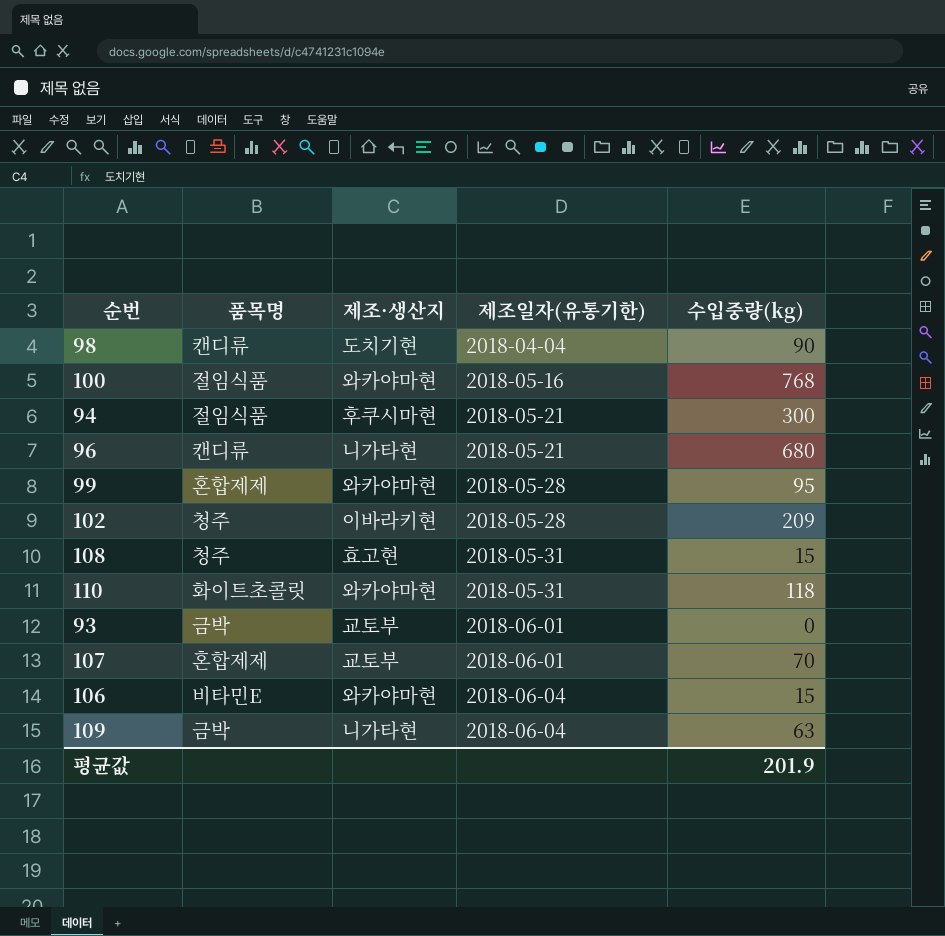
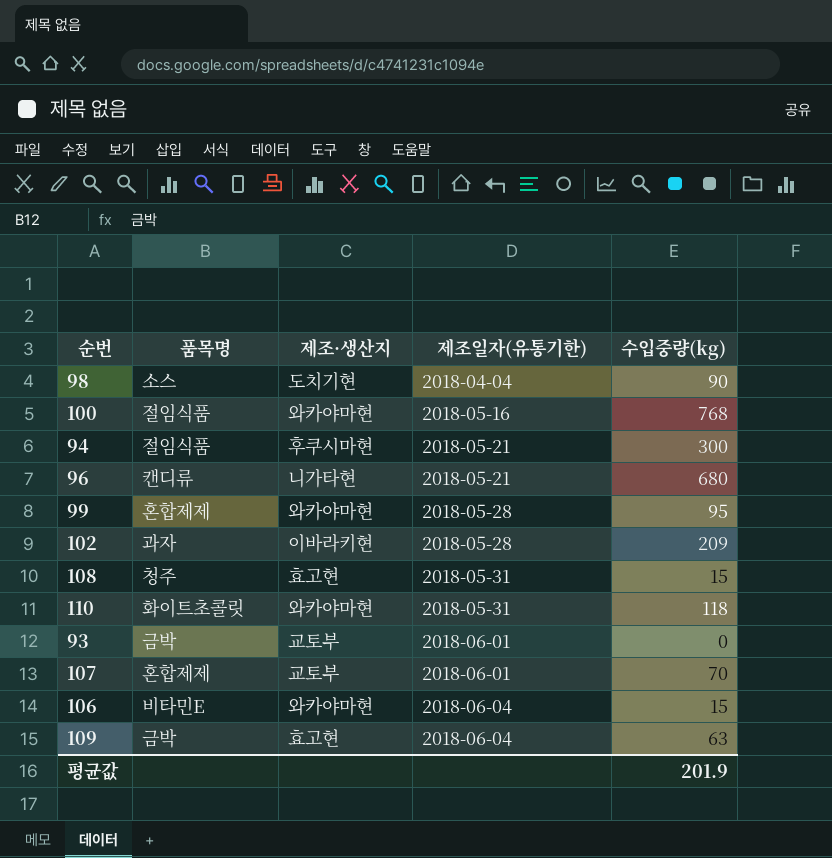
98 | 품목명: 캔디류 -> 소스
102 | 품목명: 청주 -> 과자
109 | 제조·생산지: 니가타현 -> 효고현

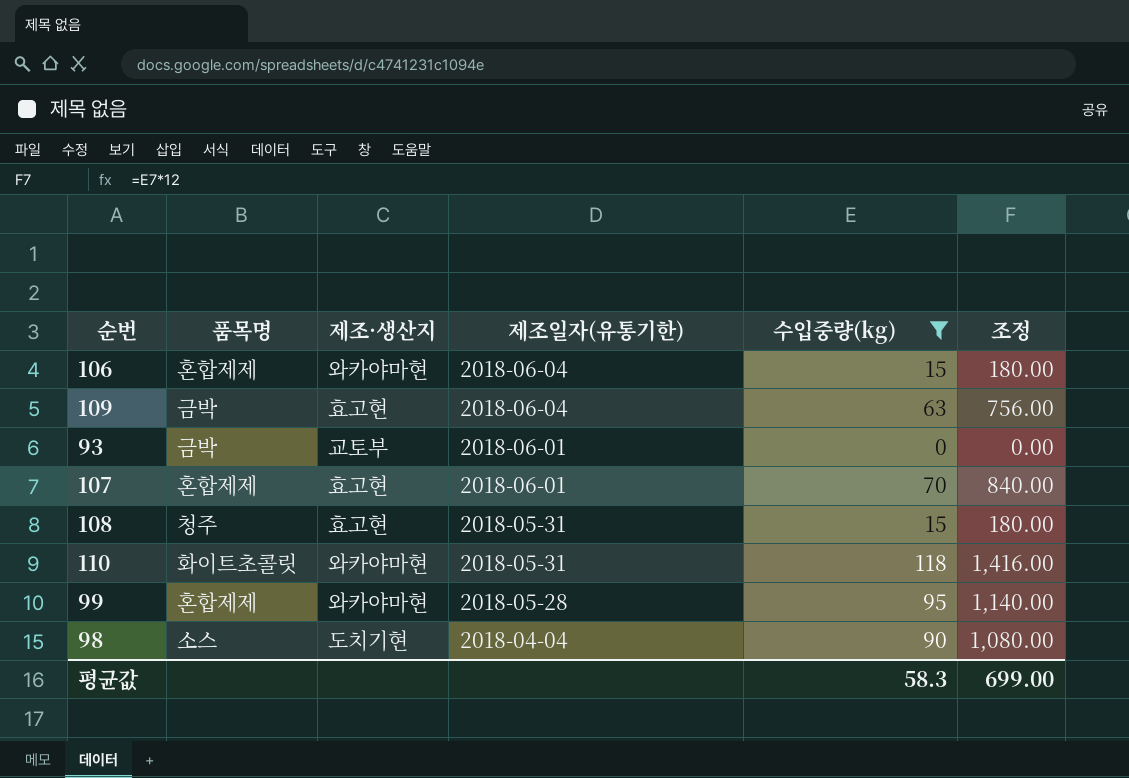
filter: none -> 수입중량(kg) <= 118
row order: 제조일자(유통기한) ascending -> 제조일자(유통기한) descending
column 조정 | formula: none -> [수입중량(kg)] * 12
106 | 품목명: 비타민E -> 혼합제제
107 | 제조·생산지: 교토부 -> 효고현
평균값 | 수입중량(kg): 201.9 -> 58.3

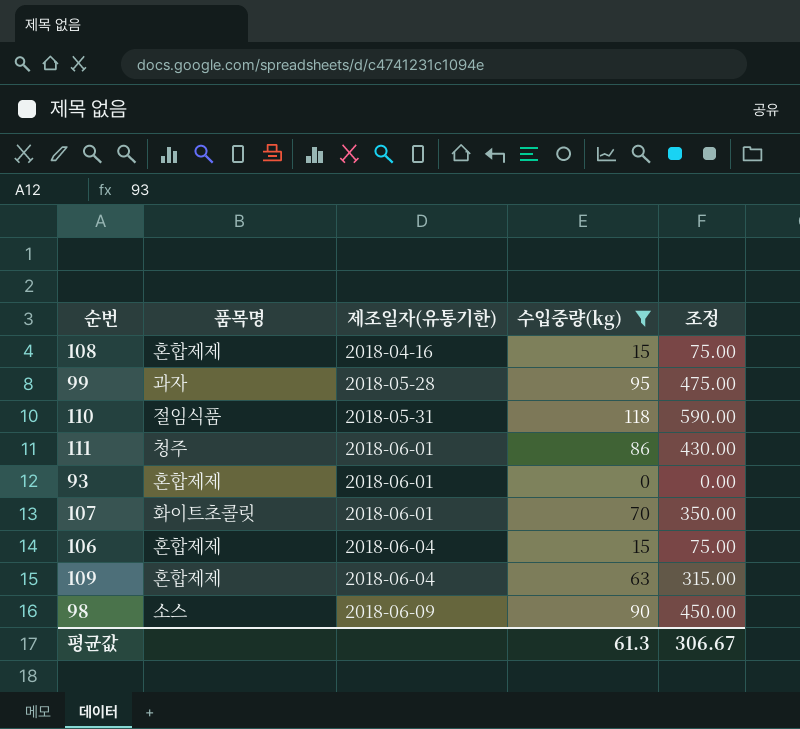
row order: 제조일자(유통기한) descending -> 제조일자(유통기한) ascending
column 제조·생산지 | position: 3 -> none
column 조정 | formula: [수입중량(kg)] * 12 -> [수입중량(kg)] * 5
108 | 품목명: 청주 -> 혼합제제
108 | 제조일자(유통기한): 2018-05-31 -> 2018-04-16
99 | 품목명: 혼합제제 -> 과자
110 | 품목명: 화이트초콜릿 -> 절임식품
row 111: none -> 청주 | 2018-06-01 | 86 | 430.00
93 | 품목명: 금박 -> 혼합제제
107 | 품목명: 혼합제제 -> 화이트초콜릿
109 | 품목명: 금박 -> 혼합제제
98 | 제조일자(유통기한): 2018-04-04 -> 2018-06-09
평균값 | 수입중량(kg): 58.3 -> 61.3
평균값 | 조정: 699.00 -> 306.67

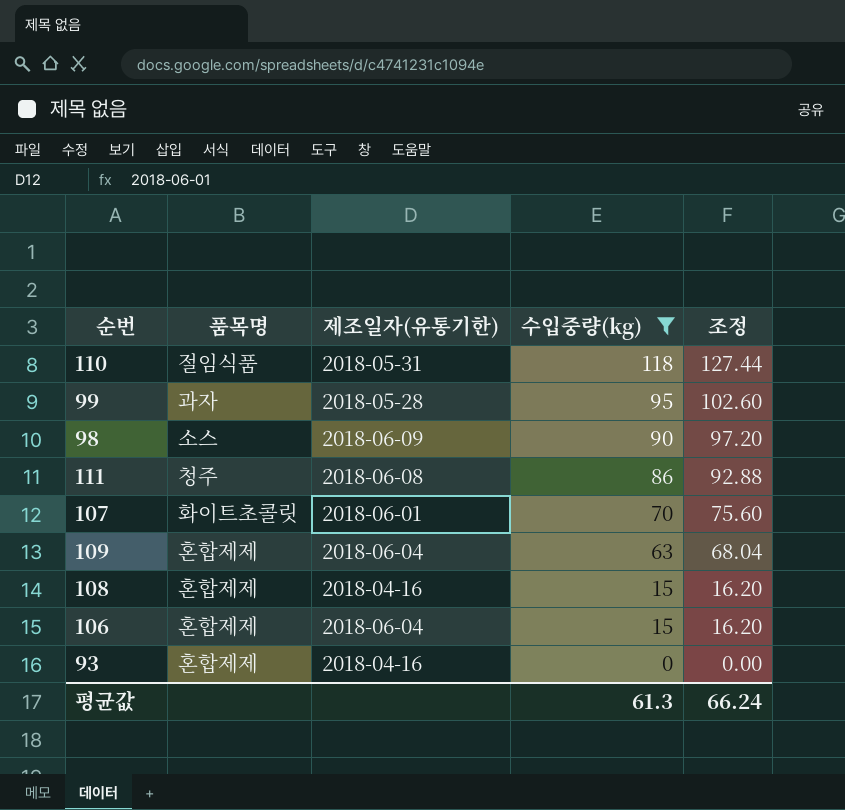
row order: 제조일자(유통기한) ascending -> 수입중량(kg) descending
column 조정 | formula: [수입중량(kg)] * 5 -> [수입중량(kg)] * 1.08
111 | 제조일자(유통기한): 2018-06-01 -> 2018-06-08
93 | 제조일자(유통기한): 2018-06-01 -> 2018-04-16
평균값 | 조정: 306.67 -> 66.24

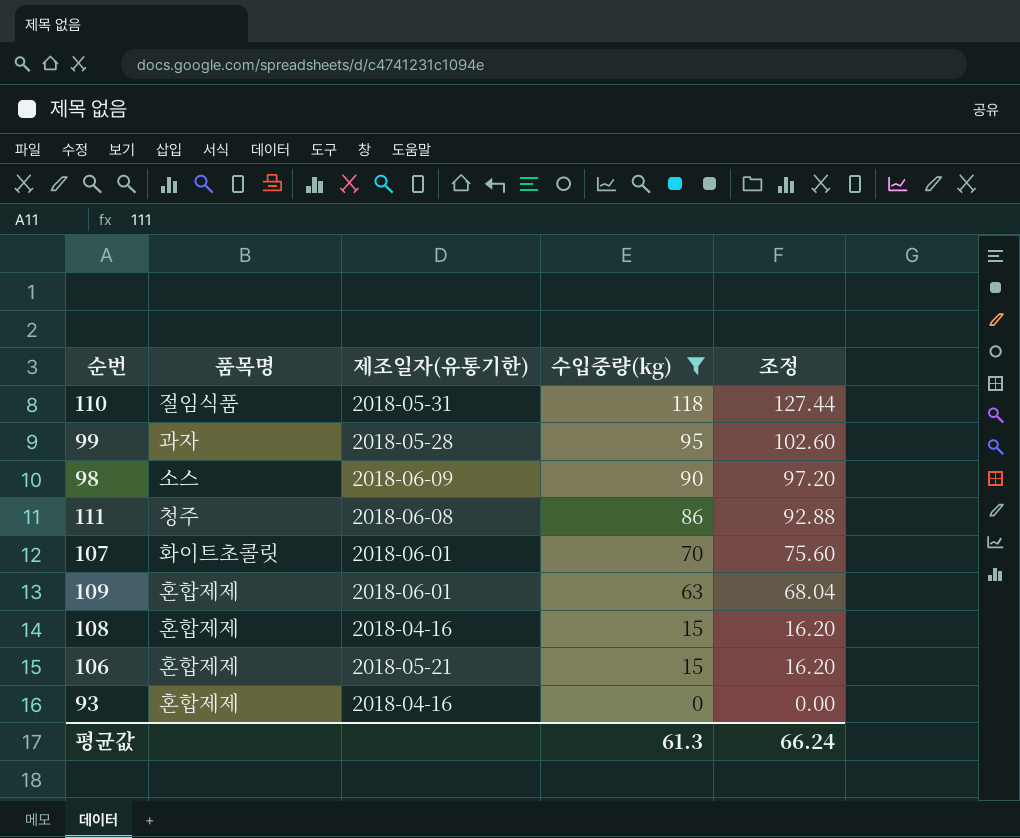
109 | 제조일자(유통기한): 2018-06-04 -> 2018-06-01
106 | 제조일자(유통기한): 2018-06-04 -> 2018-05-21

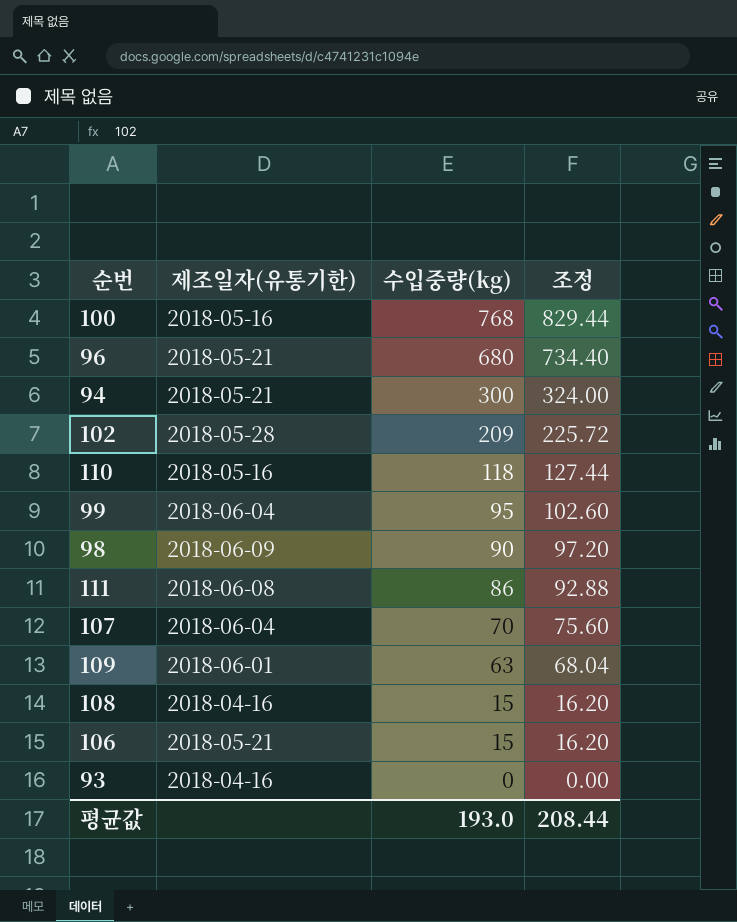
filter: 수입중량(kg) <= 118 -> none
column 품목명 | position: 2 -> none
110 | 제조일자(유통기한): 2018-05-31 -> 2018-05-16
99 | 제조일자(유통기한): 2018-05-28 -> 2018-06-04
107 | 제조일자(유통기한): 2018-06-01 -> 2018-06-04
평균값 | 수입중량(kg): 61.3 -> 193.0
평균값 | 조정: 66.24 -> 208.44

